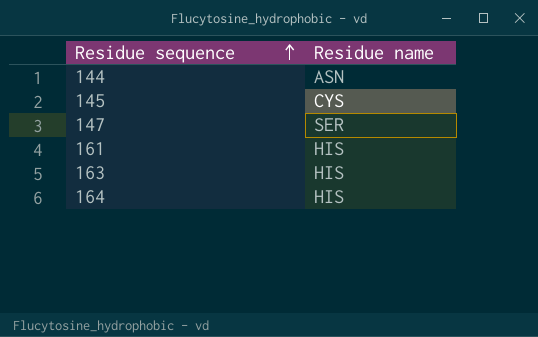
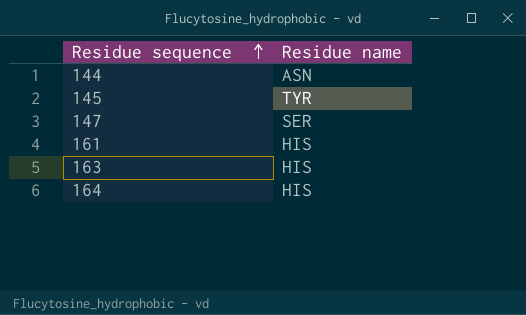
145 | Residue name: CYS -> TYR

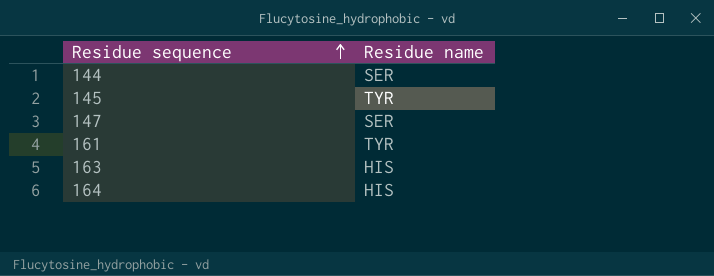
144 | Residue name: ASN -> SER
161 | Residue name: HIS -> TYR

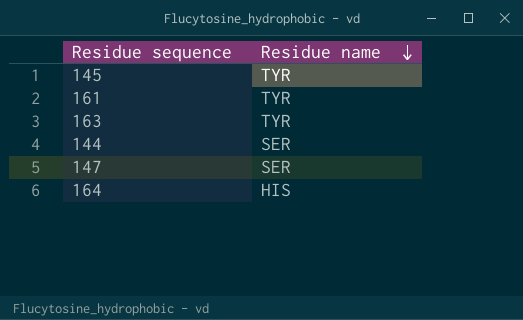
row order: Residue sequence ascending -> Residue name descending
163 | Residue name: HIS -> TYR

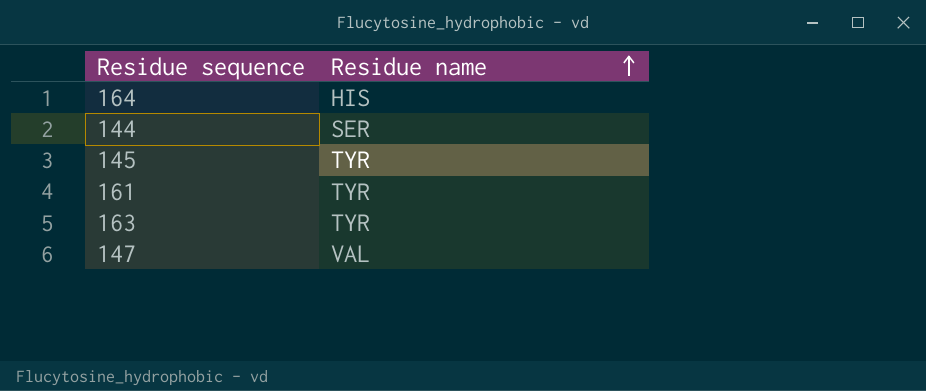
row order: Residue name descending -> Residue name ascending
147 | Residue name: SER -> VAL

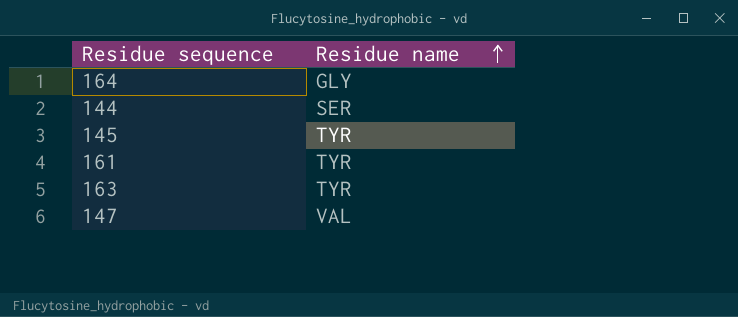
164 | Residue name: HIS -> GLY

